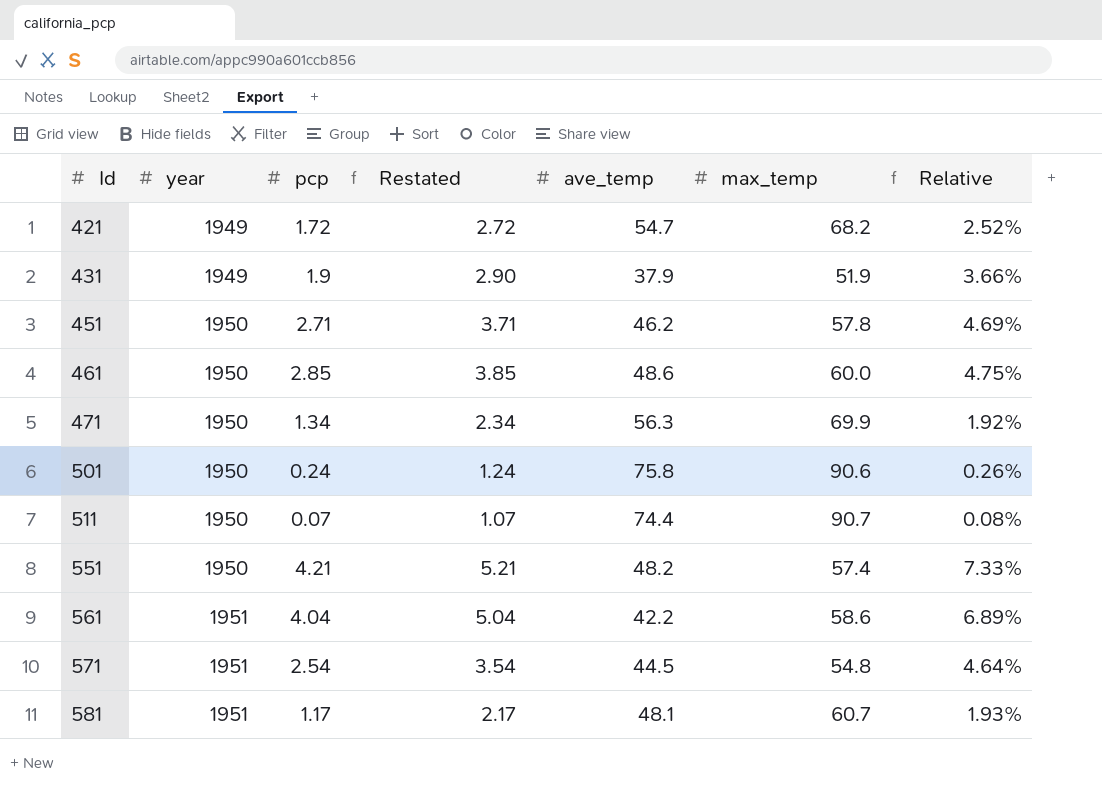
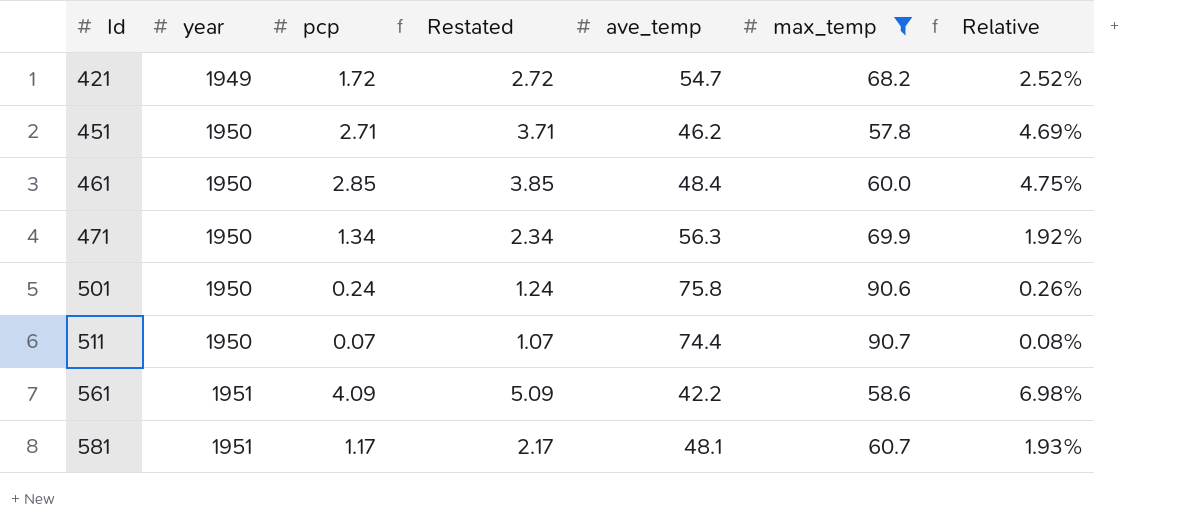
filter: none -> max_temp >= 57.8
461 | ave_temp: 48.6 -> 48.4
561 | pcp: 4.04 -> 4.09
561 | Restated: 5.04 -> 5.09
561 | Relative: 6.89% -> 6.98%

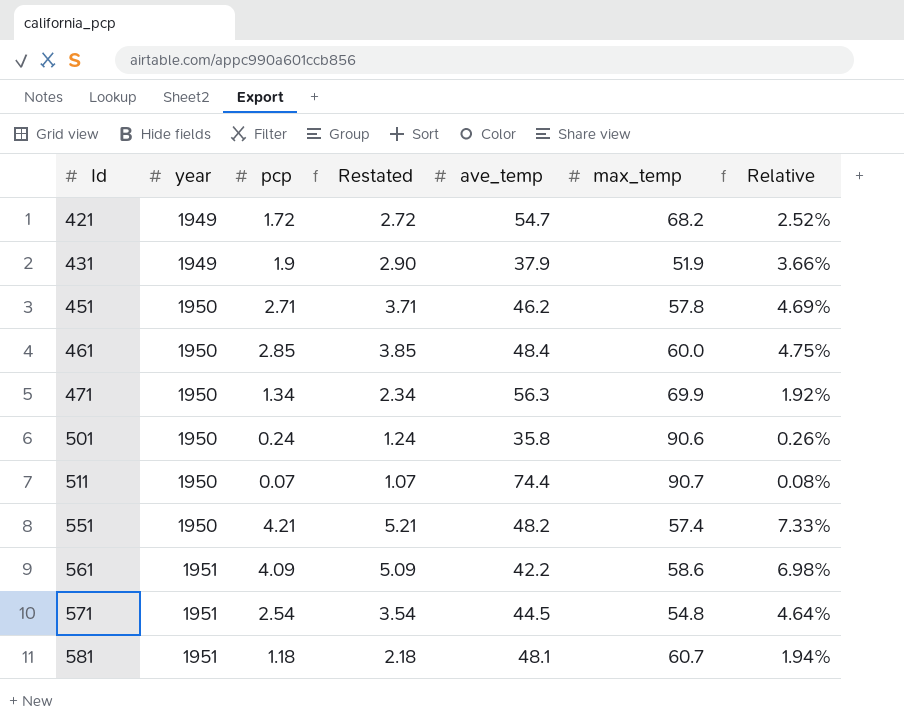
filter: max_temp >= 57.8 -> none
501 | ave_temp: 75.8 -> 35.8
581 | pcp: 1.17 -> 1.18
581 | Restated: 2.17 -> 2.18
581 | Relative: 1.93% -> 1.94%

